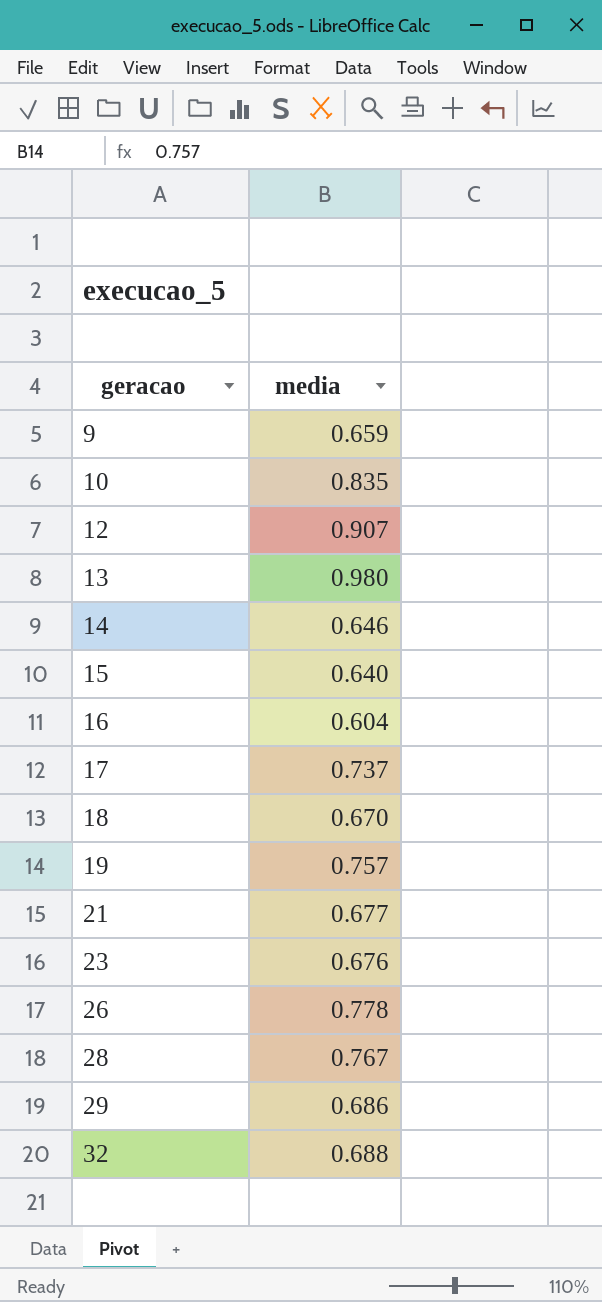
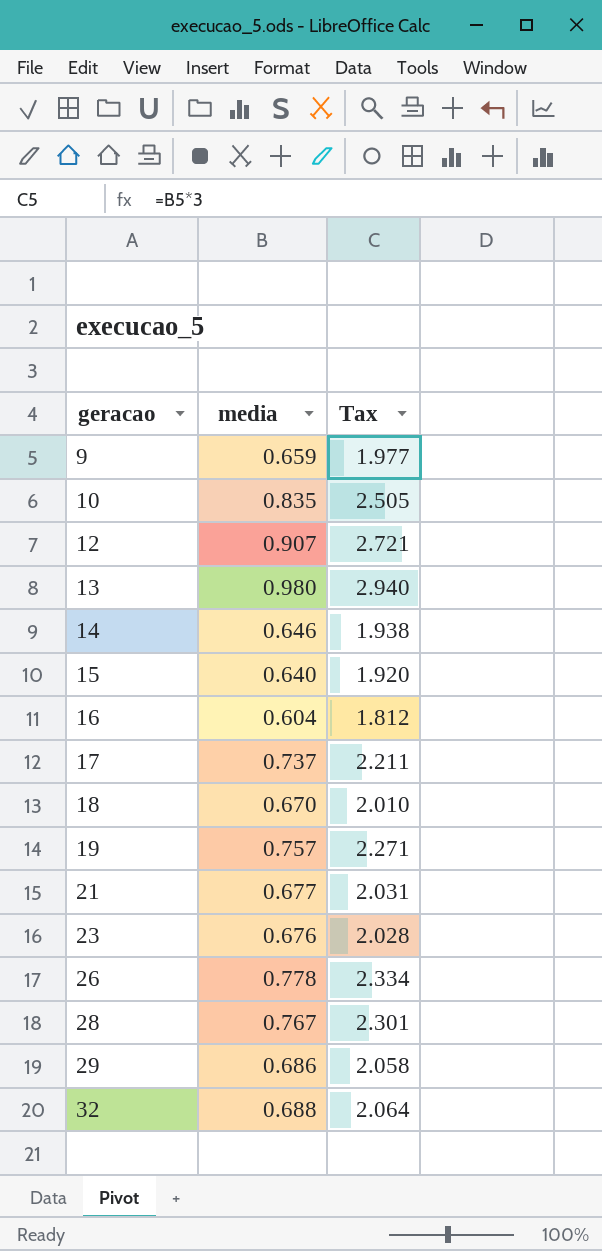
column Tax | formula: none -> [media] * 3

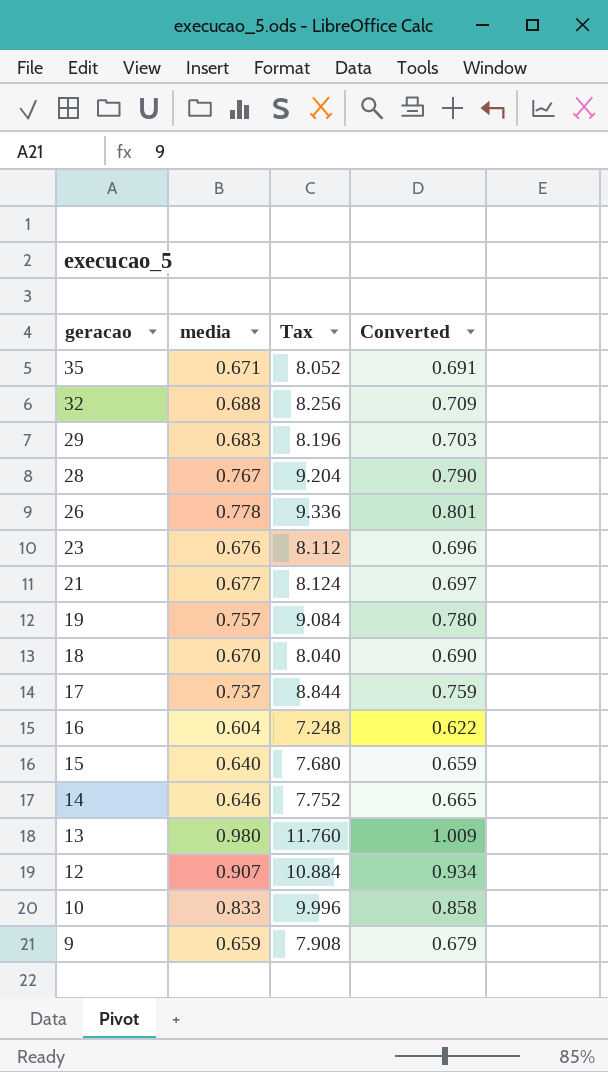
row order: geracao ascending -> geracao descending
column Tax | formula: [media] * 3 -> [media] * 12
column Converted | formula: none -> [media] * 1.03
row 35: none -> 0.671 | 8.052 | 0.691
29 | media: 0.686 -> 0.683
10 | media: 0.835 -> 0.833

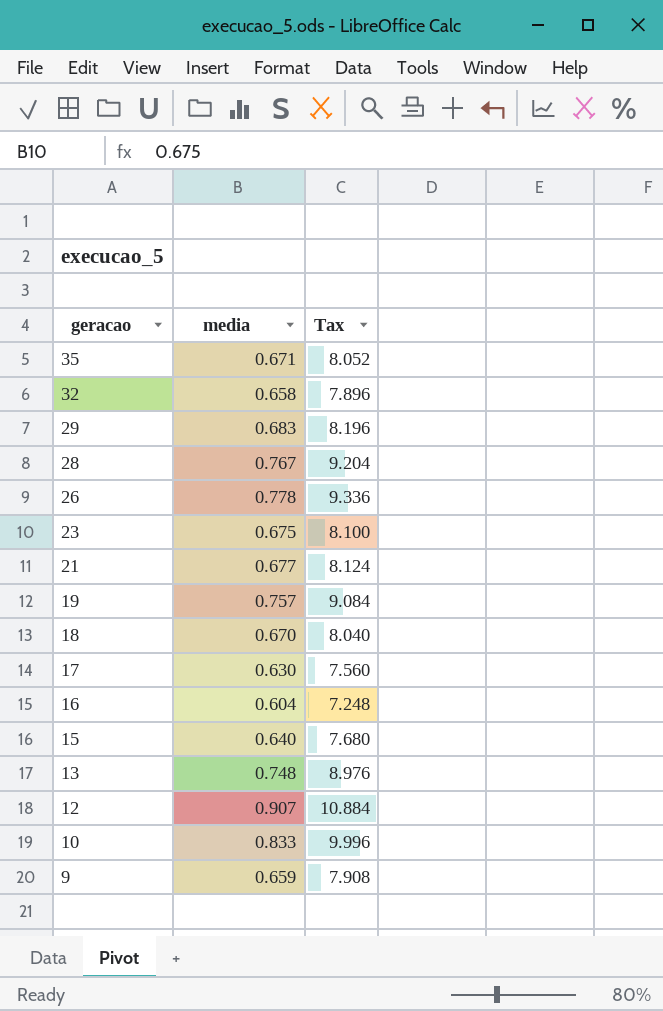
column Converted | formula: [media] * 1.03 -> none
row 14: 0.646 | 7.752 | 0.665 -> none
32 | media: 0.688 -> 0.658
32 | Tax: 8.256 -> 7.896
23 | media: 0.676 -> 0.675
23 | Tax: 8.112 -> 8.100
17 | media: 0.737 -> 0.630
17 | Tax: 8.844 -> 7.560
13 | media: 0.980 -> 0.748
13 | Tax: 11.760 -> 8.976

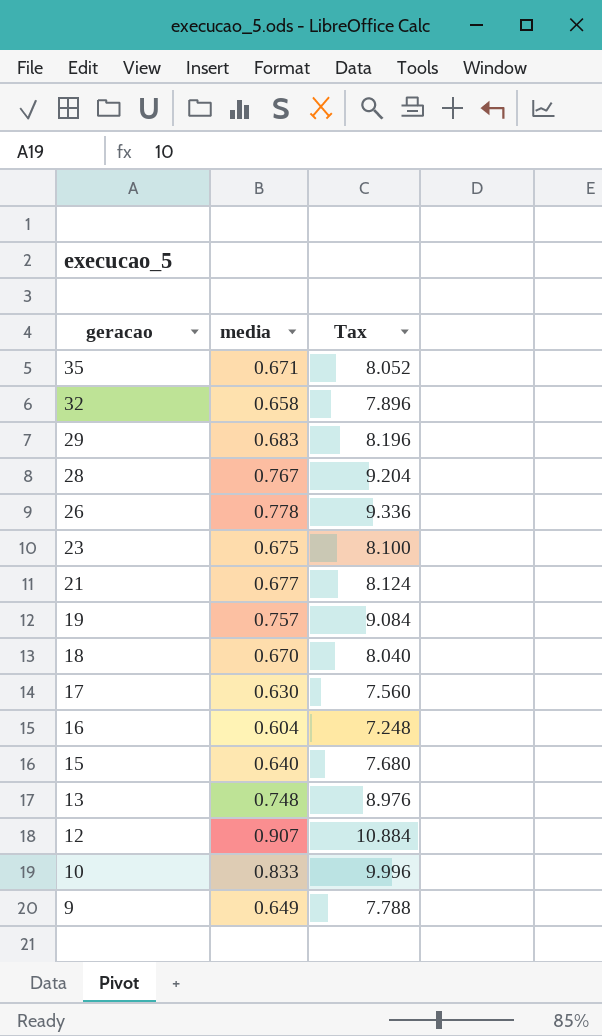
9 | media: 0.659 -> 0.649
9 | Tax: 7.908 -> 7.788

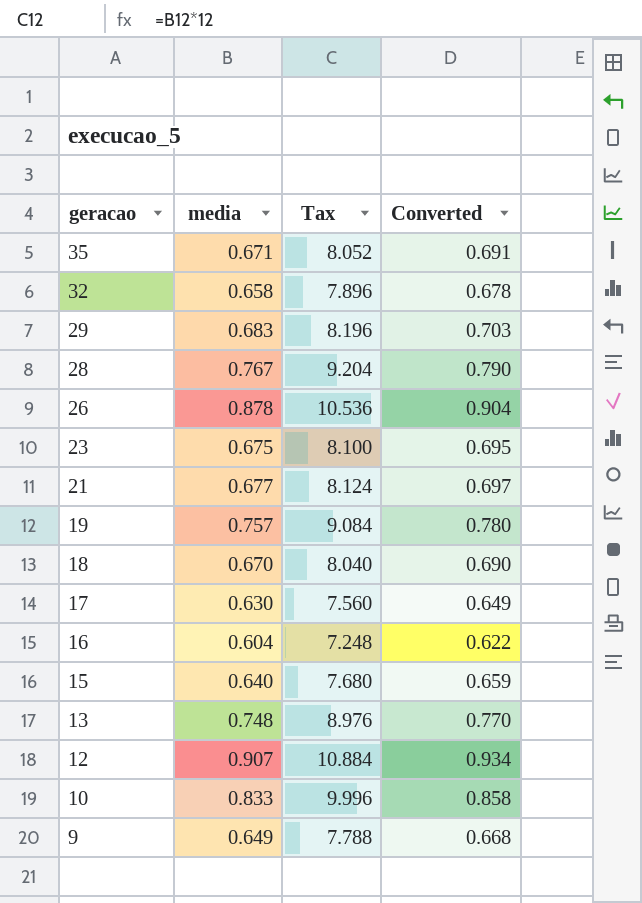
column Converted | formula: none -> [media] * 1.03
26 | media: 0.778 -> 0.878
26 | Tax: 9.336 -> 10.536

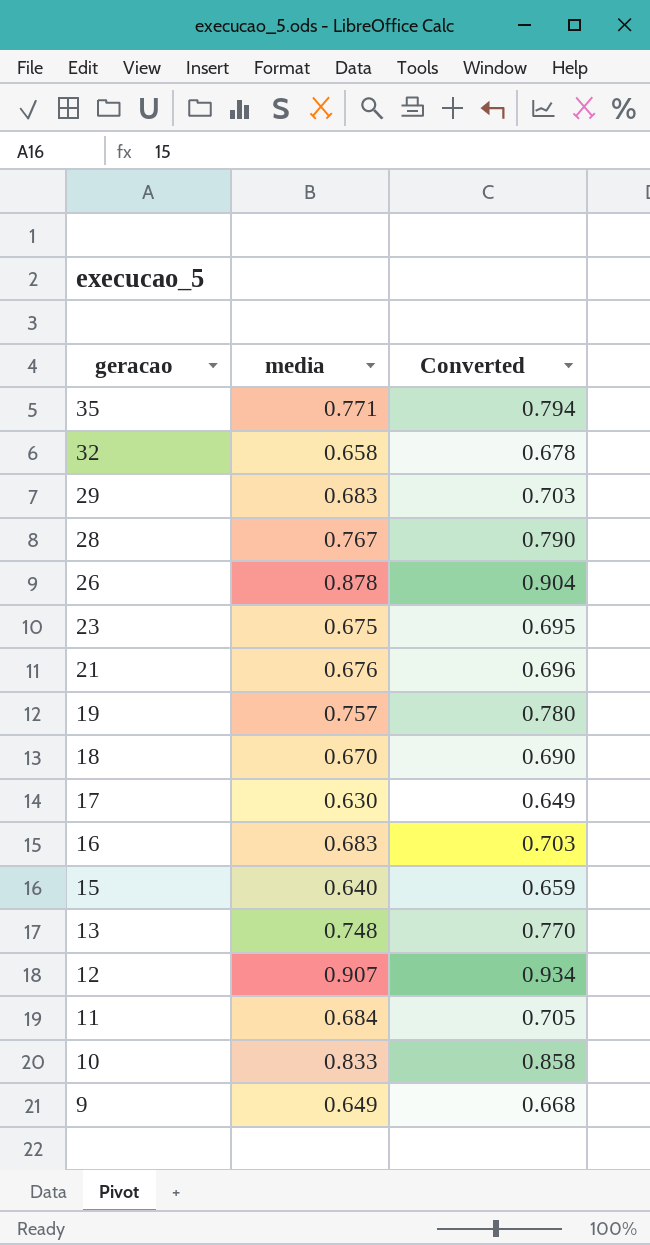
column Tax | formula: [media] * 12 -> none
35 | media: 0.671 -> 0.771
35 | Converted: 0.691 -> 0.794
21 | media: 0.677 -> 0.676
21 | Converted: 0.697 -> 0.696
16 | media: 0.604 -> 0.683
16 | Converted: 0.622 -> 0.703
row 11: none -> 0.684 | 0.705

